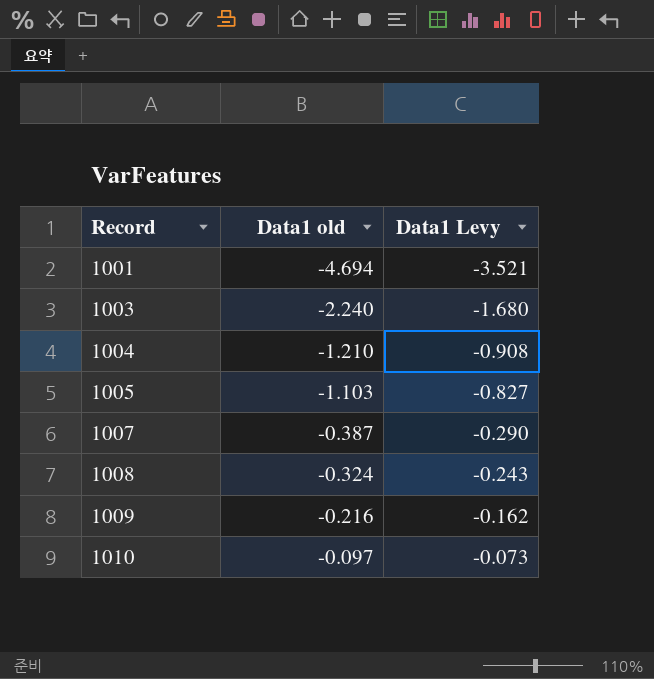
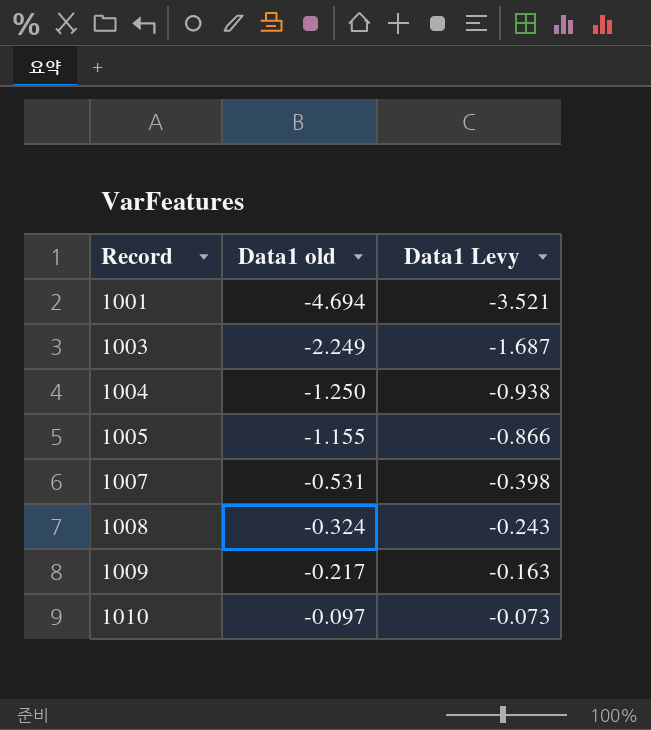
1003 | Data1 old: -2.240 -> -2.249
1003 | Data1 Levy: -1.680 -> -1.687
1004 | Data1 old: -1.210 -> -1.250
1004 | Data1 Levy: -0.908 -> -0.938
1005 | Data1 old: -1.103 -> -1.155
1005 | Data1 Levy: -0.827 -> -0.866
1007 | Data1 old: -0.387 -> -0.531
1007 | Data1 Levy: -0.290 -> -0.398
1009 | Data1 old: -0.216 -> -0.217
1009 | Data1 Levy: -0.162 -> -0.163

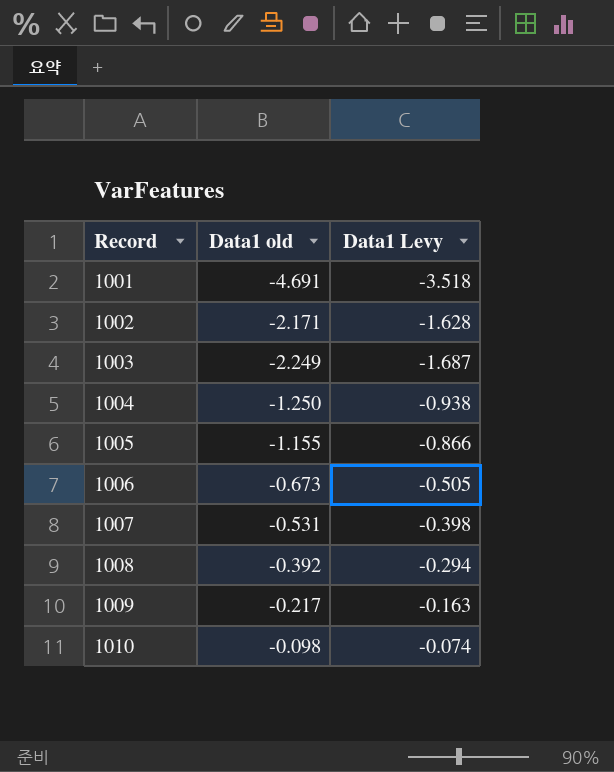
1001 | Data1 old: -4.694 -> -4.691
1001 | Data1 Levy: -3.521 -> -3.518
row 1002: none -> -2.171 | -1.628
row 1006: none -> -0.673 | -0.505
1008 | Data1 old: -0.324 -> -0.392
1008 | Data1 Levy: -0.243 -> -0.294
1010 | Data1 old: -0.097 -> -0.098
1010 | Data1 Levy: -0.073 -> -0.074

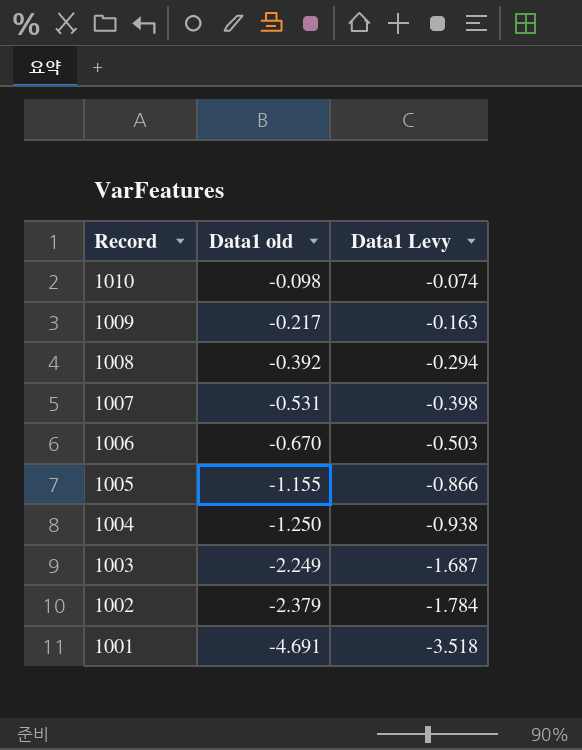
row order: Record ascending -> Record descending
1006 | Data1 old: -0.673 -> -0.670
1006 | Data1 Levy: -0.505 -> -0.503
1002 | Data1 old: -2.171 -> -2.379
1002 | Data1 Levy: -1.628 -> -1.784

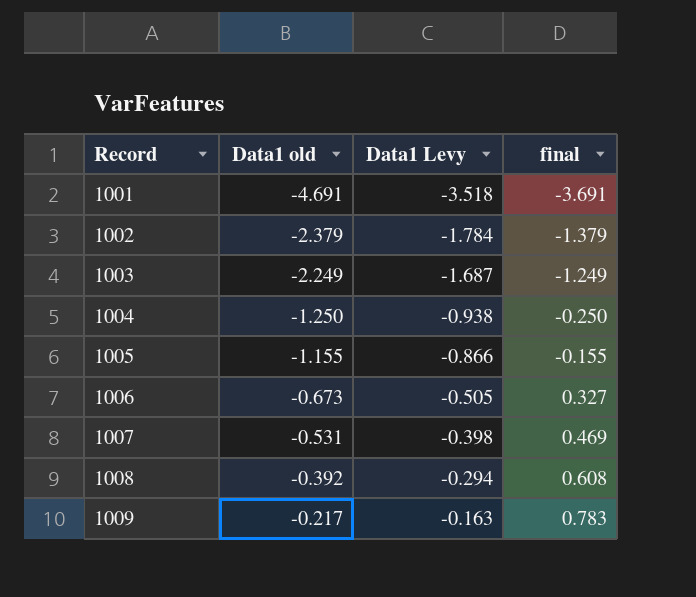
row order: Record descending -> Record ascending
column final | formula: none -> [Data1 old] + 1
row 1010: -0.098 | -0.074 -> none
1006 | Data1 old: -0.670 -> -0.673
1006 | Data1 Levy: -0.503 -> -0.505

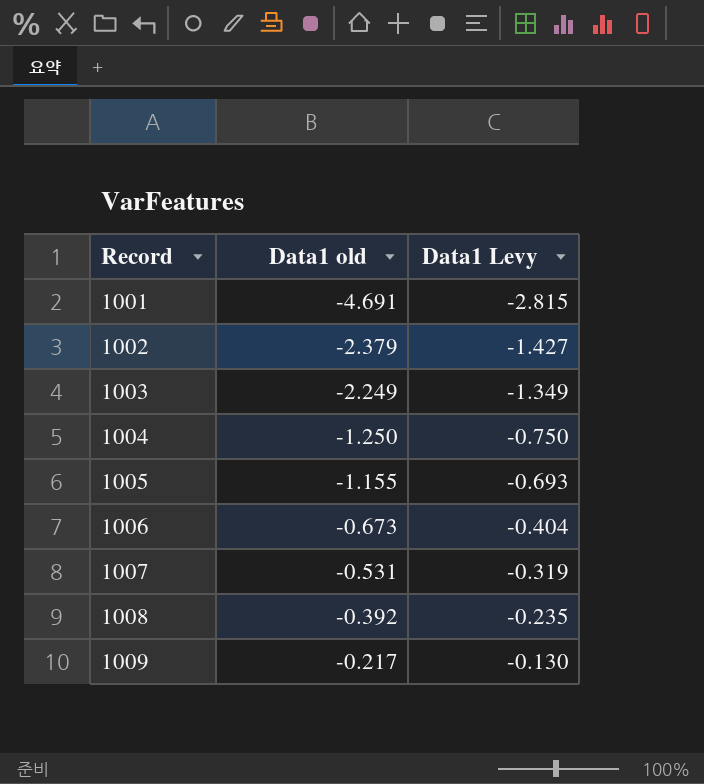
column final | formula: [Data1 old] + 1 -> none
column Data1 Levy | formula: [Data1 old] * 0.75 -> [Data1 old] * 0.6

